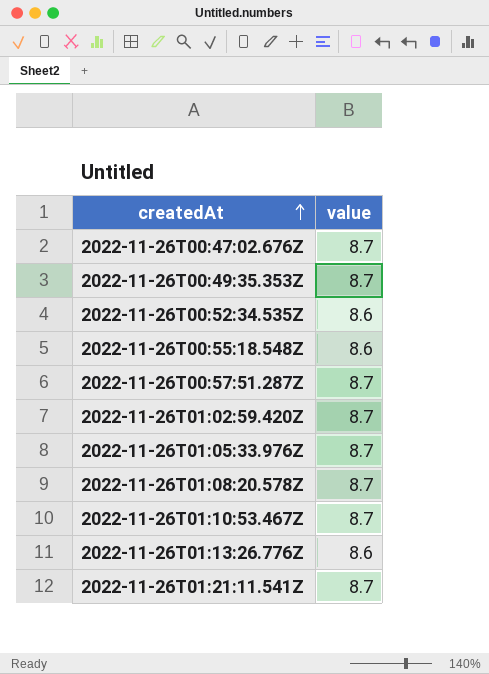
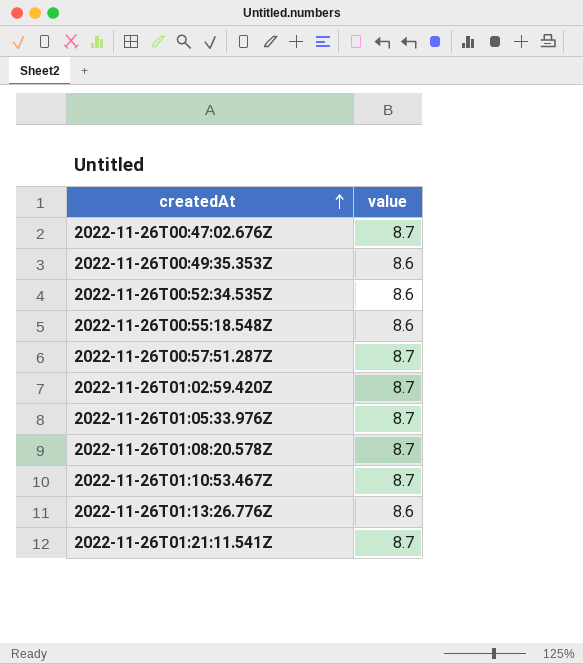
2022-11-26T00:49:35.353Z | value: 8.7 -> 8.6

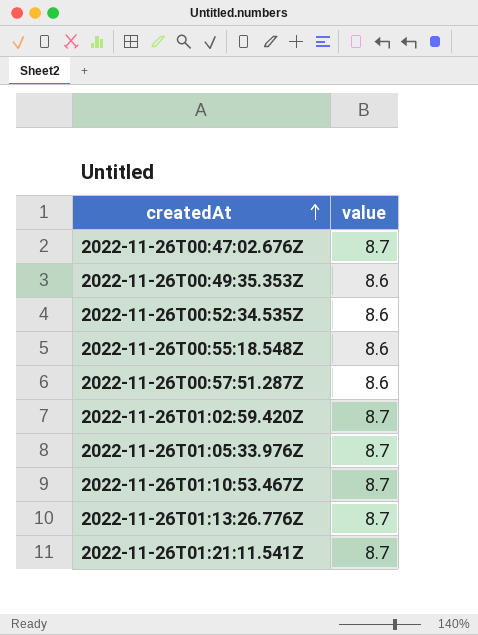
row 2022-11-26T01:08:20.578Z: 8.7 -> none
2022-11-26T00:57:51.287Z | value: 8.7 -> 8.6
2022-11-26T01:13:26.776Z | value: 8.6 -> 8.7

